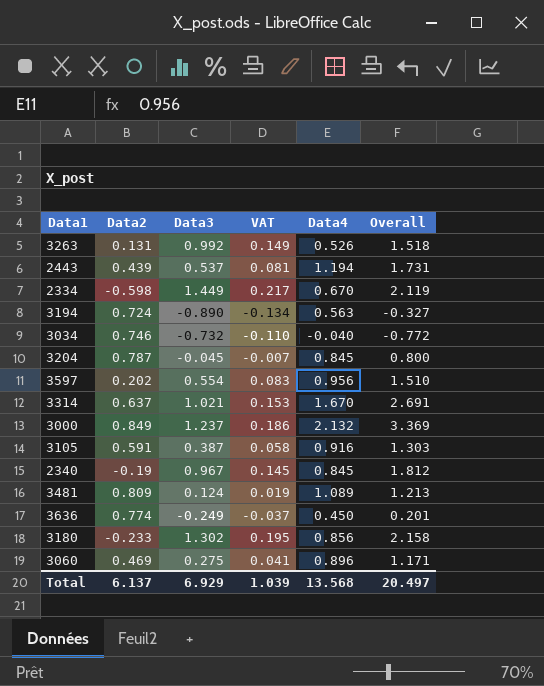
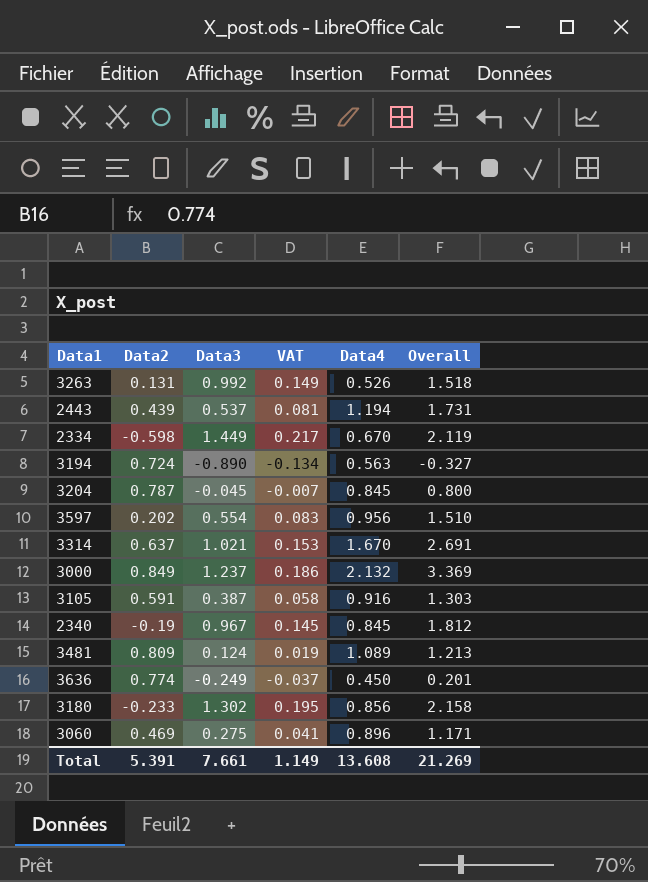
row 3034: 0.746 | -0.732 | -0.110 | -0.040 | -0.772 -> none
Total | Data2: 6.137 -> 5.391
Total | Data3: 6.929 -> 7.661
Total | VAT: 1.039 -> 1.149
Total | Data4: 13.568 -> 13.608
Total | Overall: 20.497 -> 21.269

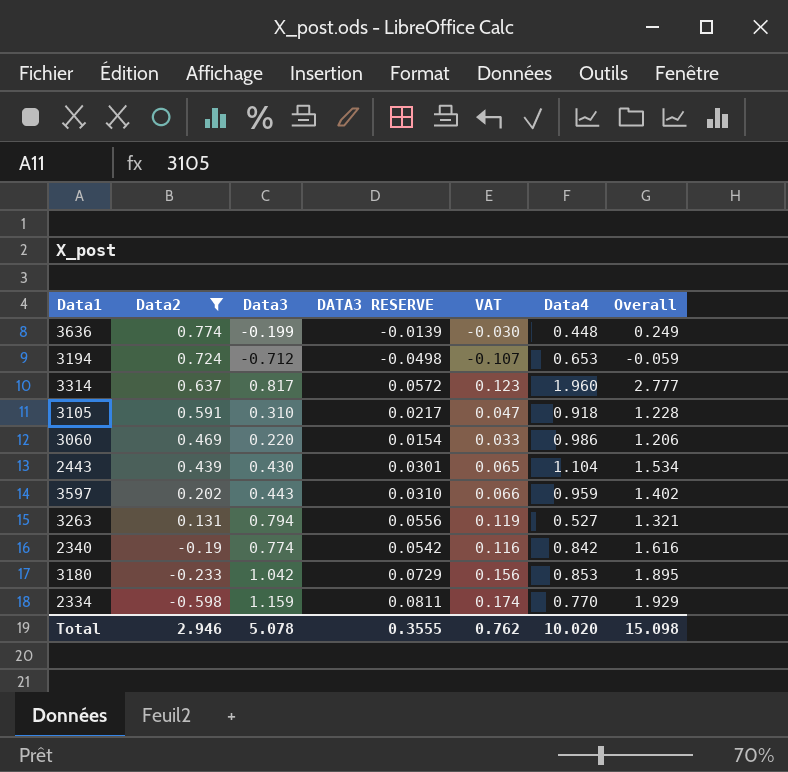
filter: none -> Data2 <= 0.774
row order: none -> Data2 descending
column DATA3 RESERVE | formula: none -> [Data3] * 0.07
3636 | Data3: -0.249 -> -0.199
3636 | VAT: -0.037 -> -0.030
3636 | Data4: 0.450 -> 0.448
3636 | Overall: 0.201 -> 0.249
3194 | Data3: -0.890 -> -0.712
3194 | VAT: -0.134 -> -0.107
3194 | Data4: 0.563 -> 0.653
3194 | Overall: -0.327 -> -0.059
3314 | Data3: 1.021 -> 0.817
3314 | VAT: 0.153 -> 0.123
3314 | Data4: 1.670 -> 1.960
3314 | Overall: 2.691 -> 2.777
3105 | Data3: 0.387 -> 0.310
3105 | VAT: 0.058 -> 0.047
3105 | Data4: 0.916 -> 0.918
3105 | Overall: 1.303 -> 1.228
3060 | Data3: 0.275 -> 0.220
3060 | VAT: 0.041 -> 0.033
3060 | Data4: 0.896 -> 0.986
3060 | Overall: 1.171 -> 1.206
2443 | Data3: 0.537 -> 0.430
2443 | VAT: 0.081 -> 0.065
2443 | Data4: 1.194 -> 1.104
2443 | Overall: 1.731 -> 1.534
3597 | Data3: 0.554 -> 0.443
3597 | VAT: 0.083 -> 0.066
3597 | Data4: 0.956 -> 0.959
3597 | Overall: 1.510 -> 1.402
3263 | Data3: 0.992 -> 0.794
3263 | VAT: 0.149 -> 0.119
3263 | Data4: 0.526 -> 0.527
3263 | Overall: 1.518 -> 1.321
2340 | Data3: 0.967 -> 0.774
2340 | VAT: 0.145 -> 0.116
2340 | Data4: 0.845 -> 0.842
2340 | Overall: 1.812 -> 1.616
3180 | Data3: 1.302 -> 1.042
3180 | VAT: 0.195 -> 0.156
3180 | Data4: 0.856 -> 0.853
3180 | Overall: 2.158 -> 1.895
2334 | Data3: 1.449 -> 1.159
2334 | VAT: 0.217 -> 0.174
2334 | Data4: 0.670 -> 0.770
2334 | Overall: 2.119 -> 1.929
Total | Data2: 5.391 -> 2.946
Total | Data3: 7.661 -> 5.078
Total | VAT: 1.149 -> 0.762
Total | Data4: 13.608 -> 10.020
Total | Overall: 21.269 -> 15.098

